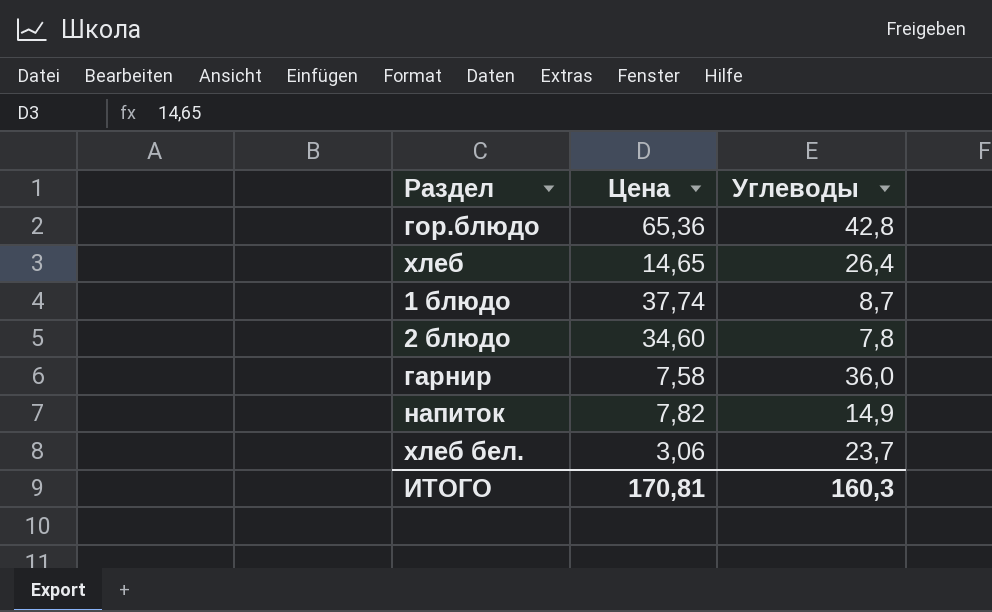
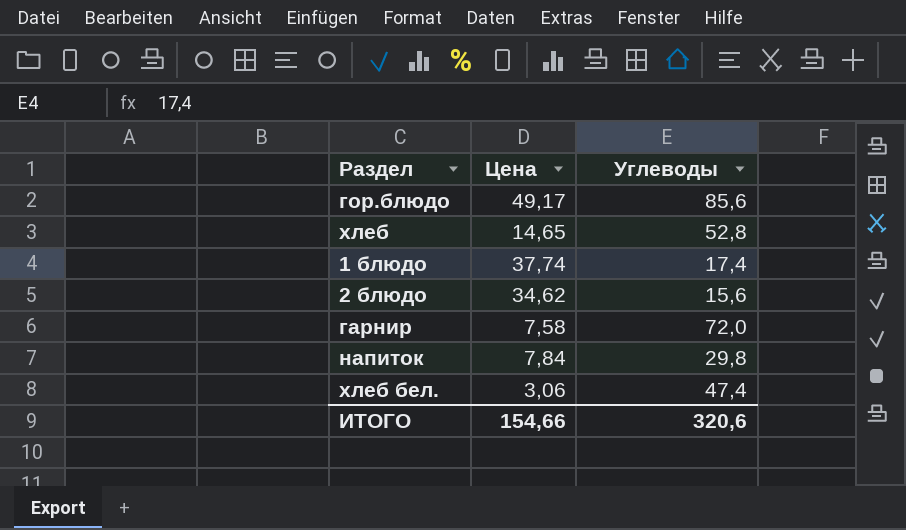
гор.блюдо | Цена: 65,36 -> 49,17
гор.блюдо | Углеводы: 42,8 -> 85,6
хлеб | Углеводы: 26,4 -> 52,8
1 блюдо | Углеводы: 8,7 -> 17,4
2 блюдо | Цена: 34,60 -> 34,62
2 блюдо | Углеводы: 7,8 -> 15,6
гарнир | Углеводы: 36,0 -> 72,0
напиток | Цена: 7,82 -> 7,84
напиток | Углеводы: 14,9 -> 29,8
хлеб бел. | Углеводы: 23,7 -> 47,4
ИТОГО | Цена: 170,81 -> 154,66
ИТОГО | Углеводы: 160,3 -> 320,6

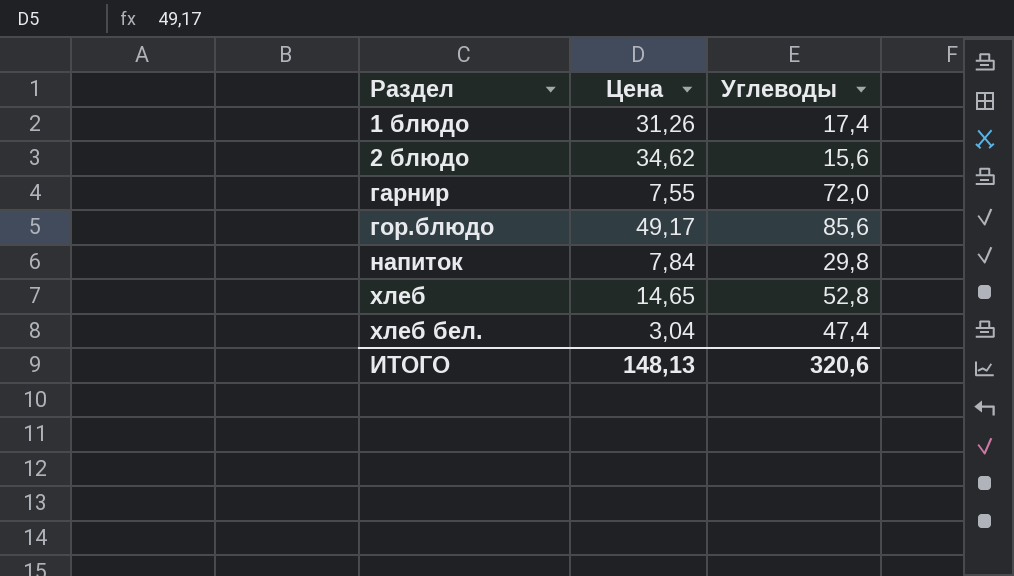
row order: none -> Раздел ascending
1 блюдо | Цена: 37,74 -> 31,26
гарнир | Цена: 7,58 -> 7,55
хлеб бел. | Цена: 3,06 -> 3,04
ИТОГО | Цена: 154,66 -> 148,13

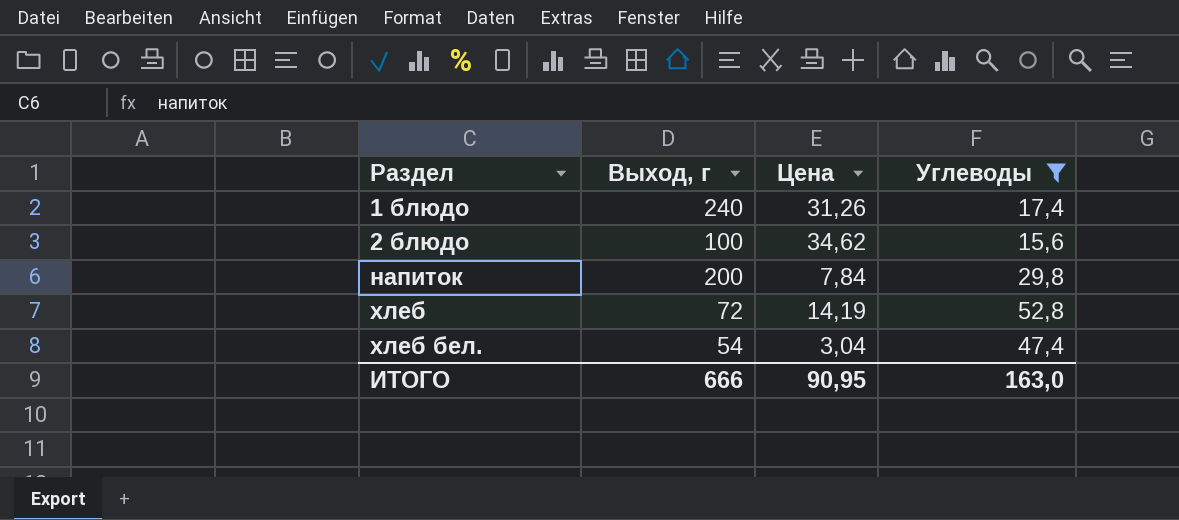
filter: none -> Углеводы <= 52,8
column Выход, г | position: none -> 2
хлеб | Цена: 14,65 -> 14,19
ИТОГО | Цена: 148,13 -> 90,95
ИТОГО | Углеводы: 320,6 -> 163,0

